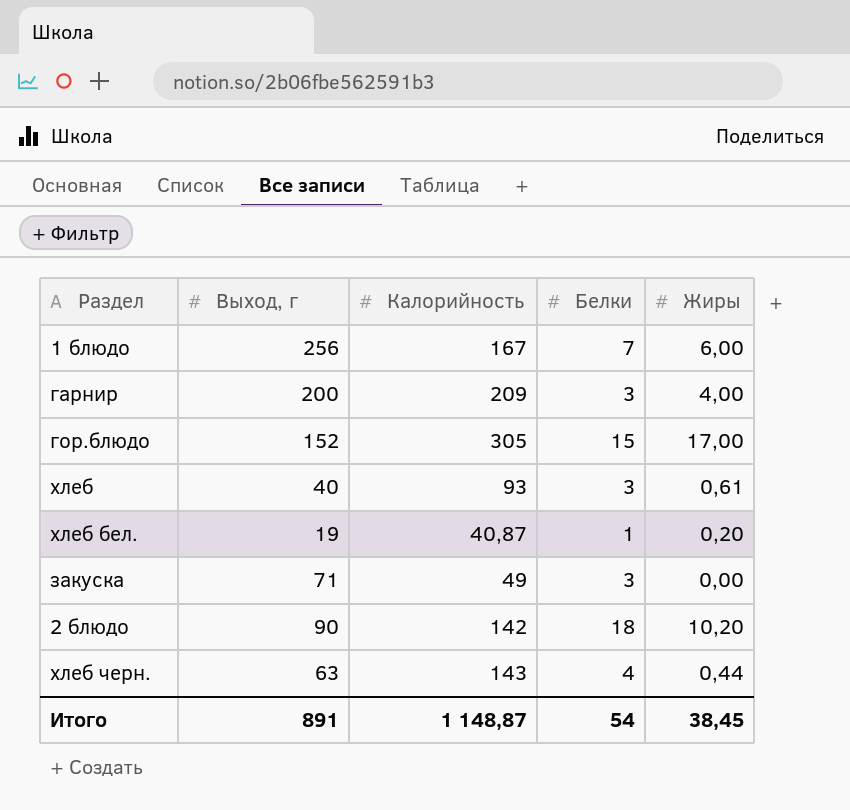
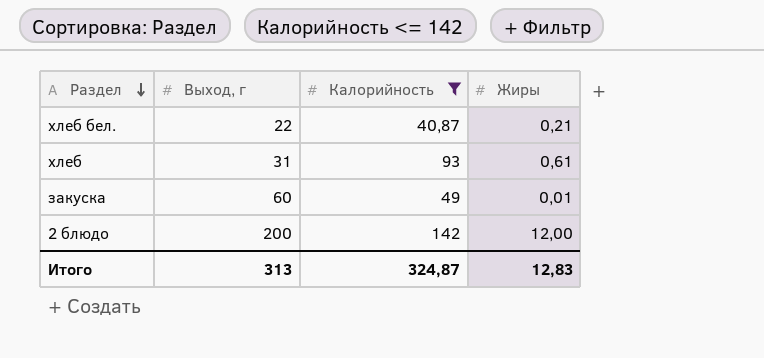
filter: none -> Калорийность <= 142
row order: none -> Раздел descending
column Белки | position: 4 -> none
хлеб бел. | Выход, г: 19 -> 22
хлеб бел. | Жиры: 0,20 -> 0,21
хлеб | Выход, г: 40 -> 31
закуска | Выход, г: 71 -> 60
закуска | Жиры: 0,00 -> 0,01
2 блюдо | Выход, г: 90 -> 200
2 блюдо | Жиры: 10,20 -> 12,00
Итого | Выход, г: 891 -> 313
Итого | Калорийность: 1 148,87 -> 324,87
Итого | Жиры: 38,45 -> 12,83

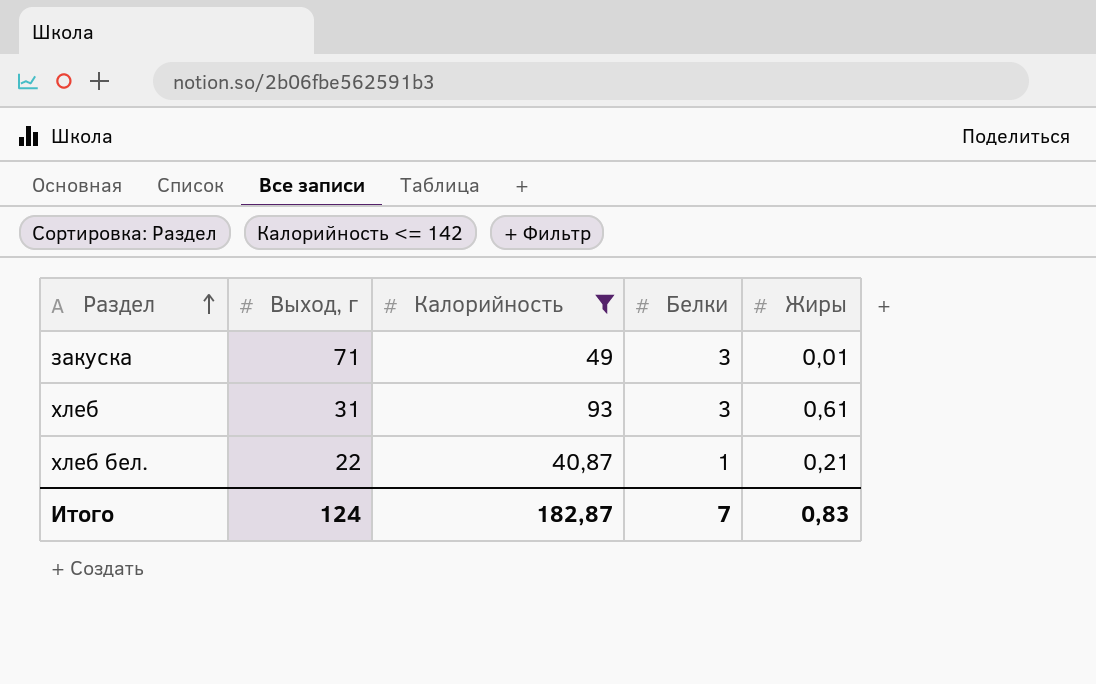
row order: Раздел descending -> Раздел ascending
column Белки | position: none -> 4
row 2 блюдо: 200 | 142 | 12,00 -> none
закуска | Выход, г: 60 -> 71
Итого | Выход, г: 313 -> 124
Итого | Калорийность: 324,87 -> 182,87
Итого | Жиры: 12,83 -> 0,83

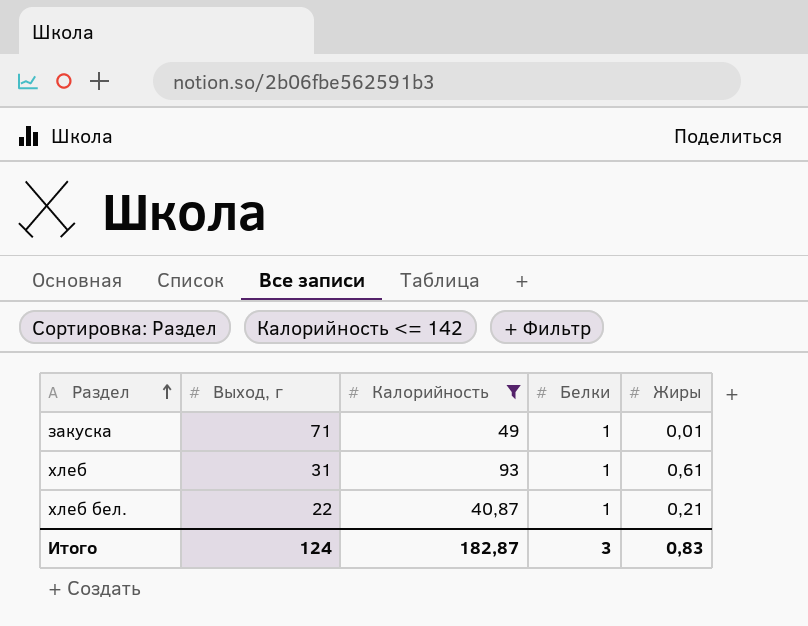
закуска | Белки: 3 -> 1
хлеб | Белки: 3 -> 1
Итого | Белки: 7 -> 3

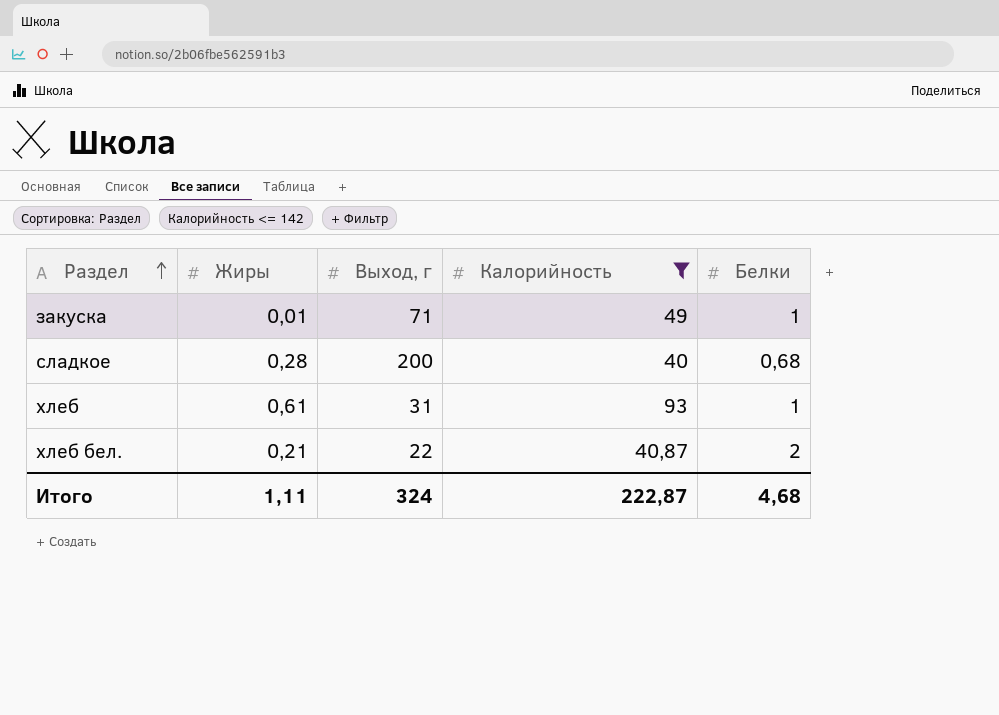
column Жиры | position: 5 -> 2
row сладкое: none -> 0,28 | 200 | 40 | 0,68
хлеб бел. | Белки: 1 -> 2
Итого | Жиры: 0,83 -> 1,11
Итого | Выход, г: 124 -> 324
Итого | Калорийность: 182,87 -> 222,87
Итого | Белки: 3 -> 4,68

